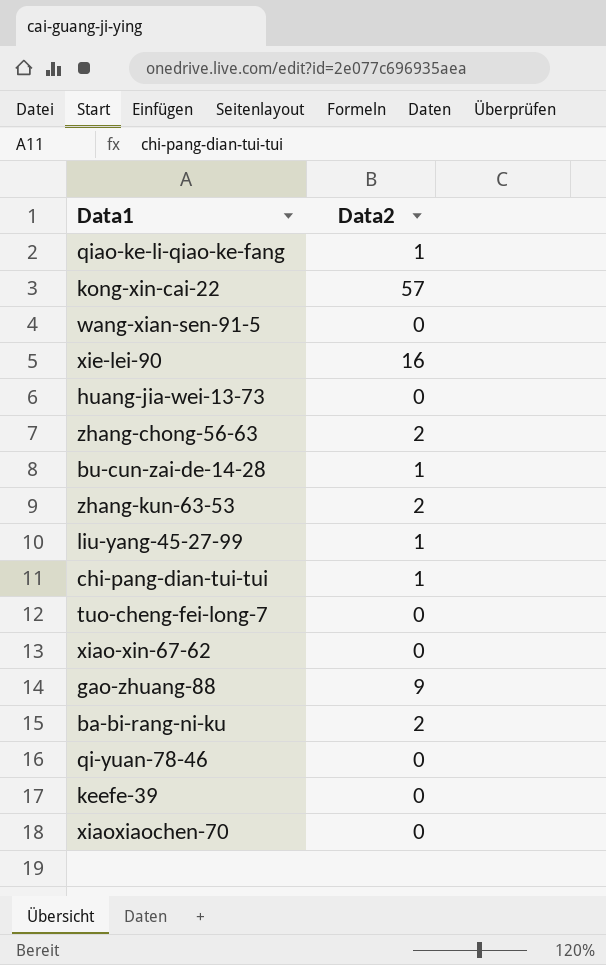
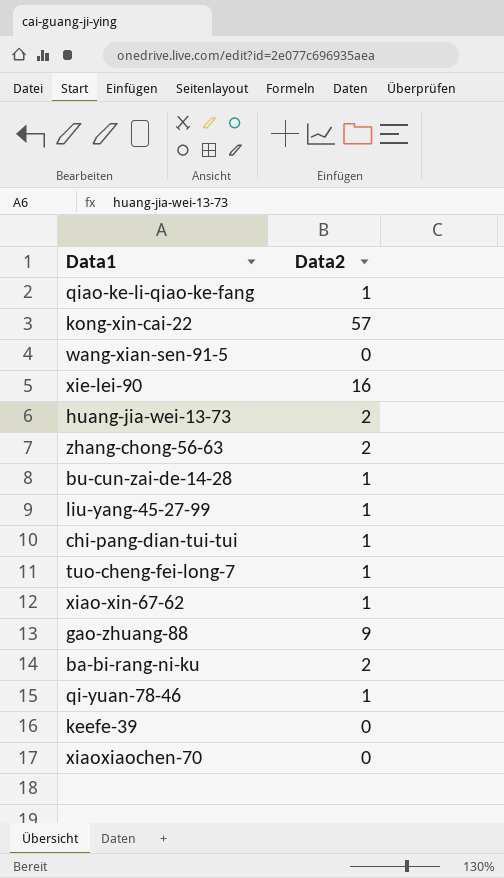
row zhang-kun-63-53: 2 -> none
huang-jia-wei-13-73 | Data2: 0 -> 2
tuo-cheng-fei-long-7 | Data2: 0 -> 1
xiao-xin-67-62 | Data2: 0 -> 1
qi-yuan-78-46 | Data2: 0 -> 1

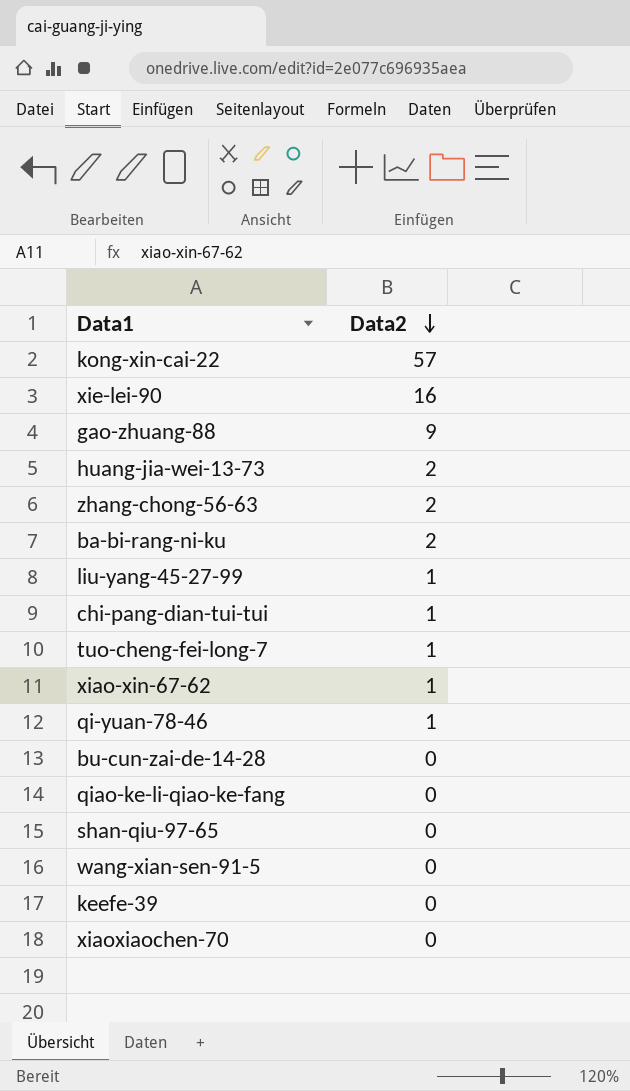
row order: none -> Data2 descending
bu-cun-zai-de-14-28 | Data2: 1 -> 0
qiao-ke-li-qiao-ke-fang | Data2: 1 -> 0
row shan-qiu-97-65: none -> 0

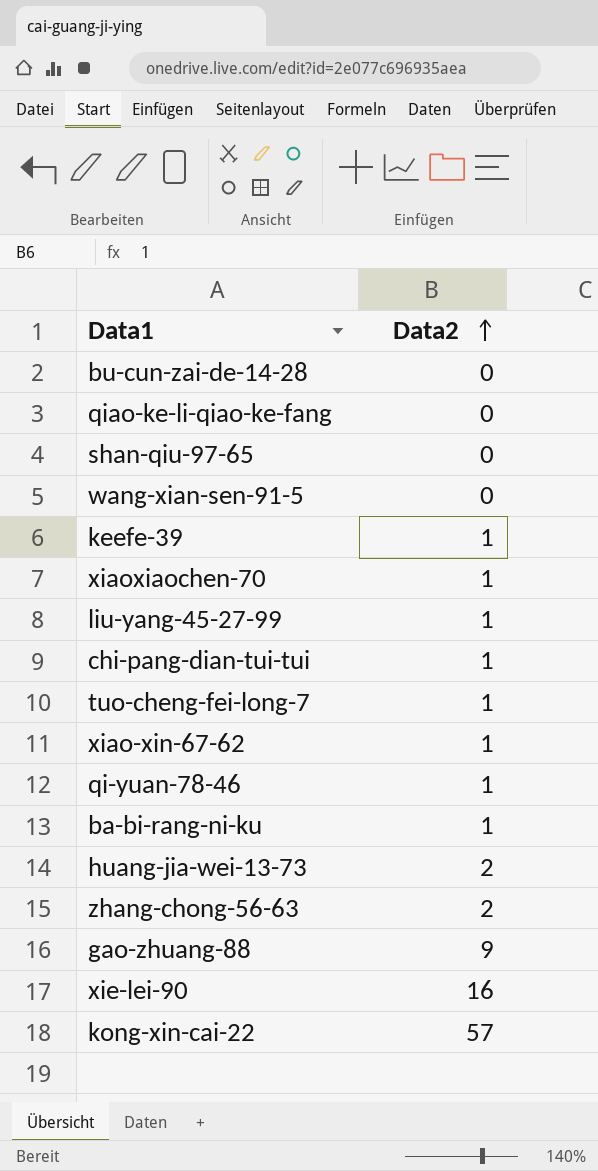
row order: Data2 descending -> Data2 ascending
keefe-39 | Data2: 0 -> 1
xiaoxiaochen-70 | Data2: 0 -> 1
ba-bi-rang-ni-ku | Data2: 2 -> 1

